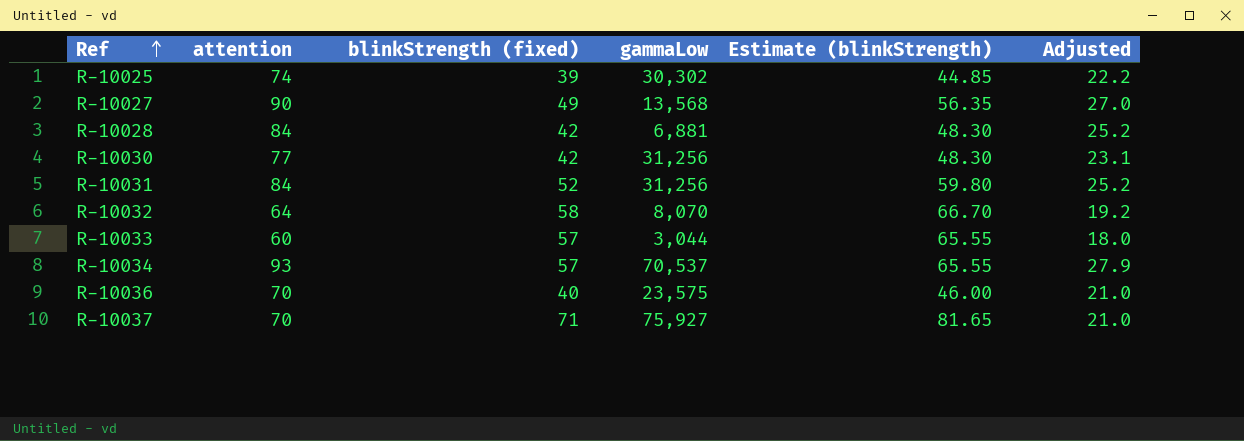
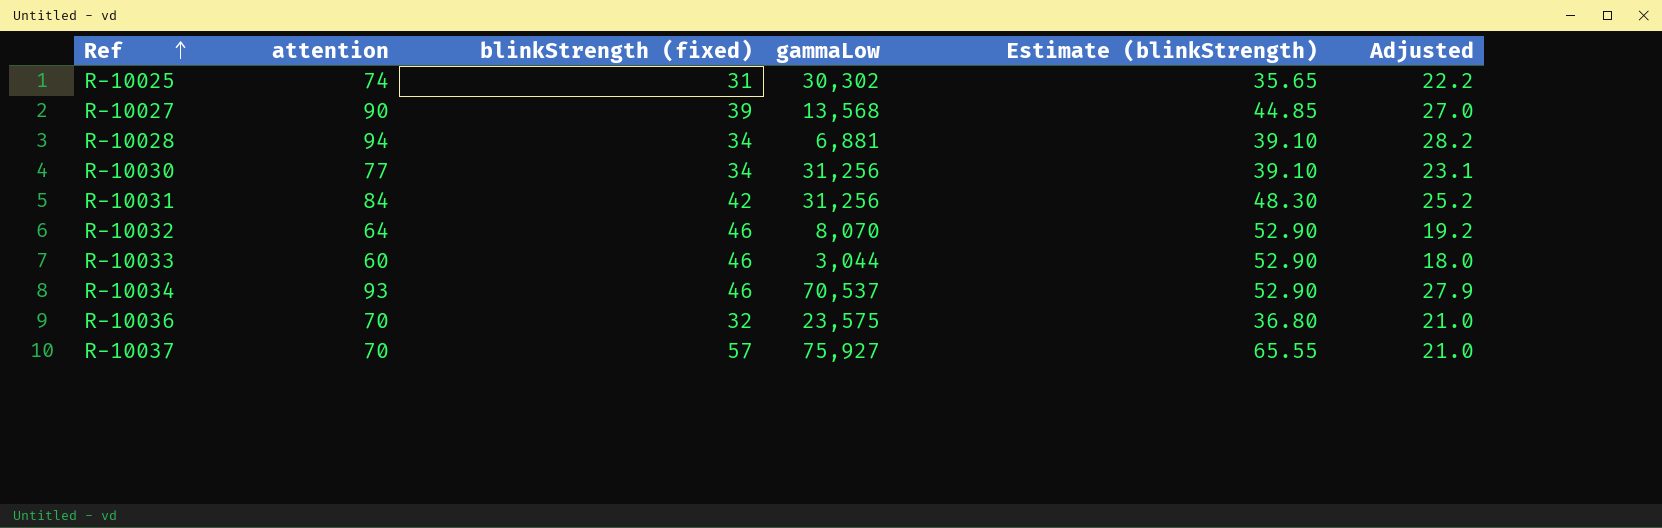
R-10025 | blinkStrength (fixed): 39 -> 31
R-10025 | Estimate (blinkStrength): 44.85 -> 35.65
R-10027 | blinkStrength (fixed): 49 -> 39
R-10027 | Estimate (blinkStrength): 56.35 -> 44.85
R-10028 | attention: 84 -> 94
R-10028 | blinkStrength (fixed): 42 -> 34
R-10028 | Estimate (blinkStrength): 48.30 -> 39.10
R-10028 | Adjusted: 25.2 -> 28.2
R-10030 | blinkStrength (fixed): 42 -> 34
R-10030 | Estimate (blinkStrength): 48.30 -> 39.10
R-10031 | blinkStrength (fixed): 52 -> 42
R-10031 | Estimate (blinkStrength): 59.80 -> 48.30
R-10032 | blinkStrength (fixed): 58 -> 46
R-10032 | Estimate (blinkStrength): 66.70 -> 52.90
R-10033 | blinkStrength (fixed): 57 -> 46
R-10033 | Estimate (blinkStrength): 65.55 -> 52.90
R-10034 | blinkStrength (fixed): 57 -> 46
R-10034 | Estimate (blinkStrength): 65.55 -> 52.90
R-10036 | blinkStrength (fixed): 40 -> 32
R-10036 | Estimate (blinkStrength): 46.00 -> 36.80
R-10037 | blinkStrength (fixed): 71 -> 57
R-10037 | Estimate (blinkStrength): 81.65 -> 65.55

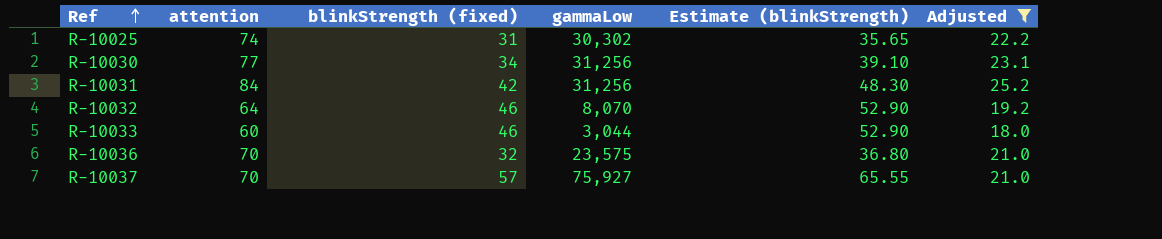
filter: none -> Adjusted <= 25.2

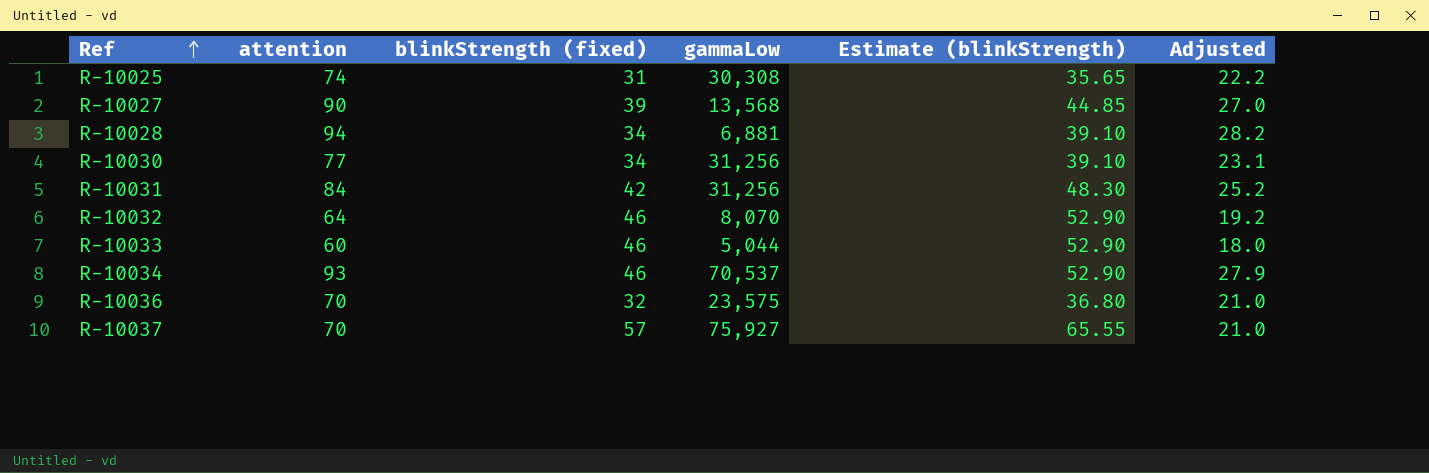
filter: Adjusted <= 25.2 -> none
R-10025 | gammaLow: 30,302 -> 30,308
R-10033 | gammaLow: 3,044 -> 5,044

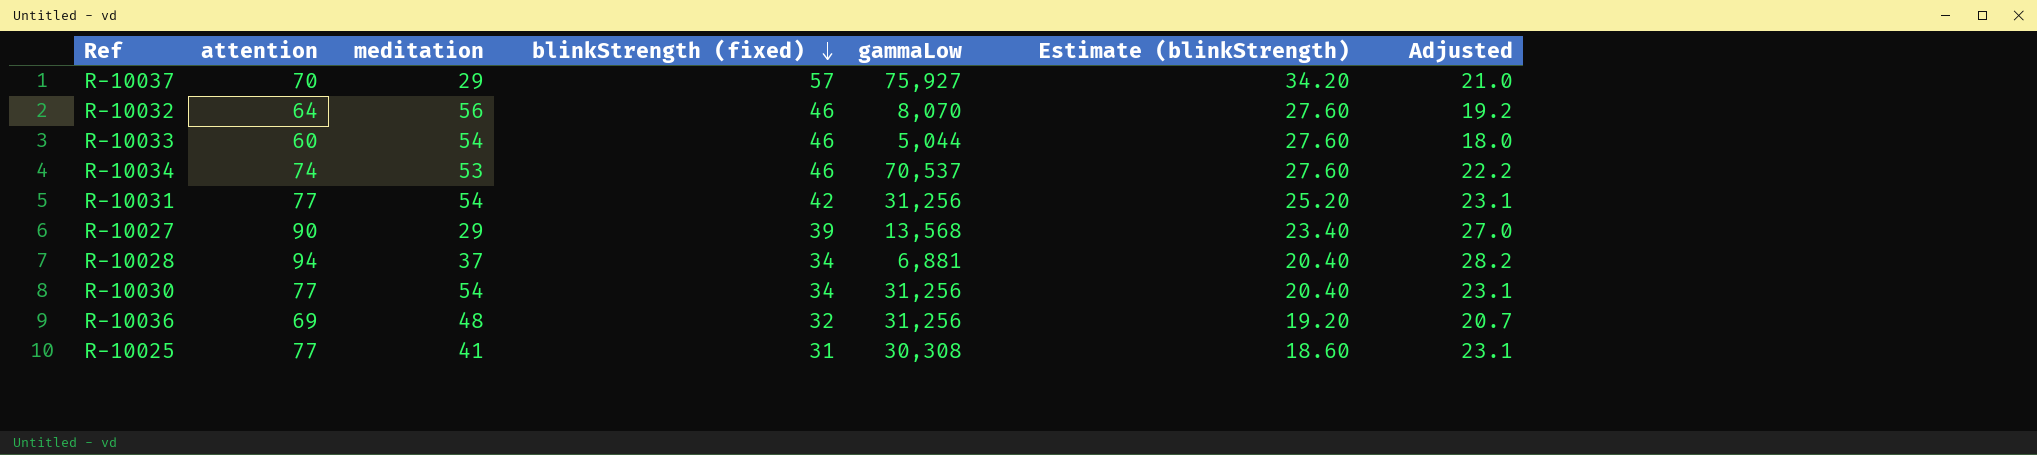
row order: Ref ascending -> blinkStrength (fixed) descending
column meditation | position: none -> 3
column Estimate (blinkStrength) | formula: [blinkStrength (fixed)] * 1.15 -> [blinkStrength (fixed)] * 0.6
R-10034 | attention: 93 -> 74
R-10034 | Adjusted: 27.9 -> 22.2
R-10031 | attention: 84 -> 77
R-10031 | Adjusted: 25.2 -> 23.1
R-10036 | attention: 70 -> 69
R-10036 | gammaLow: 23,575 -> 31,256
R-10036 | Adjusted: 21.0 -> 20.7
R-10025 | attention: 74 -> 77
R-10025 | Adjusted: 22.2 -> 23.1

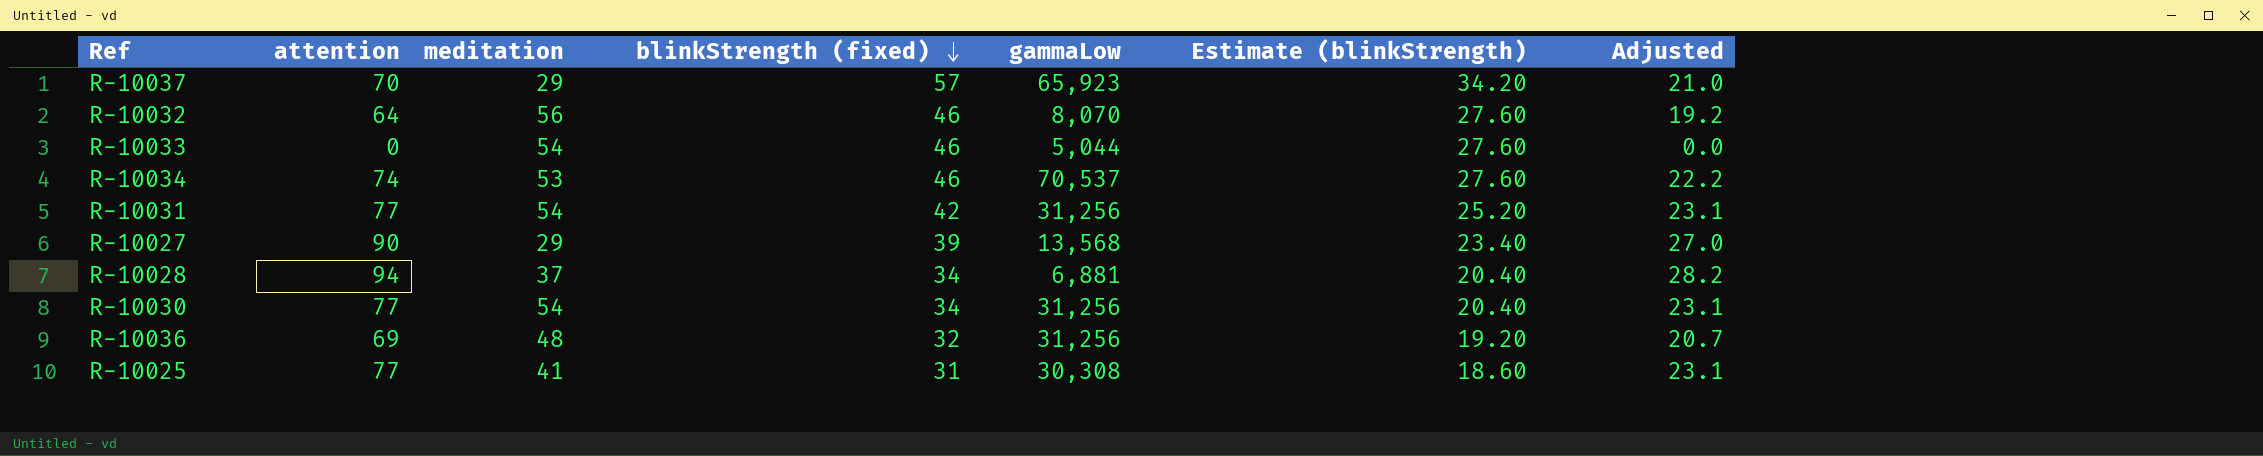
R-10037 | gammaLow: 75,927 -> 65,923
R-10033 | attention: 60 -> 0
R-10033 | Adjusted: 18.0 -> 0.0

